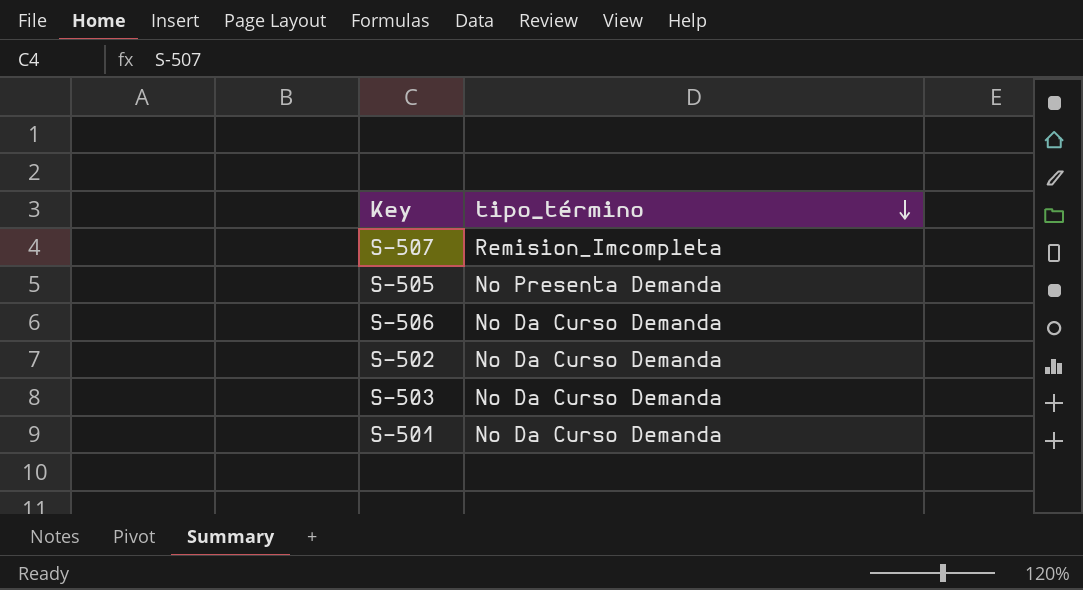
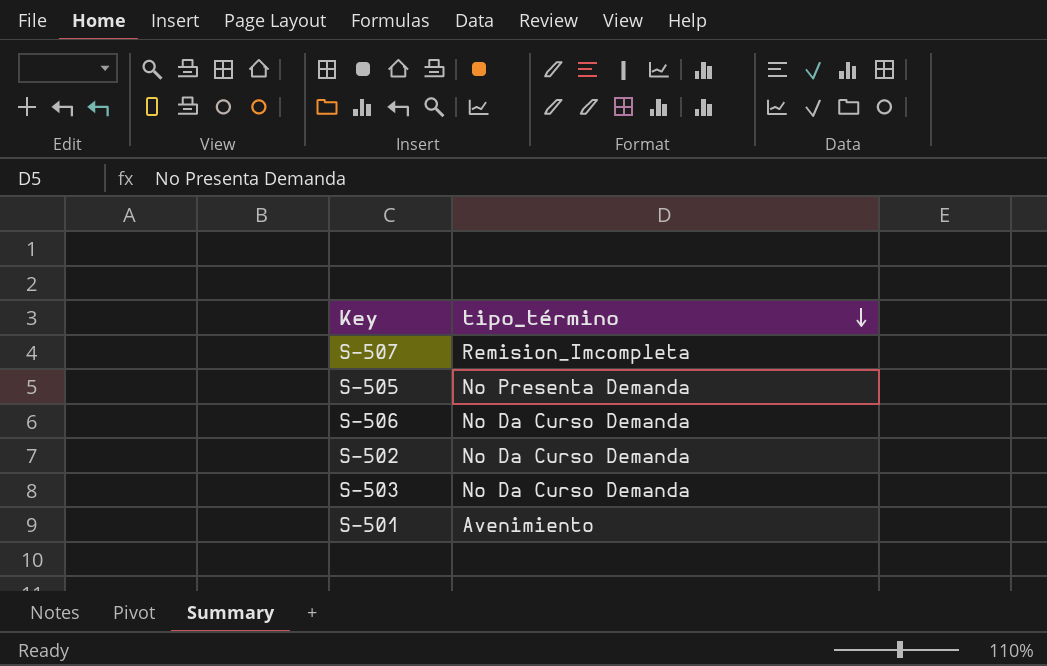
S-501 | tipo_término: No Da Curso Demanda -> Avenimiento

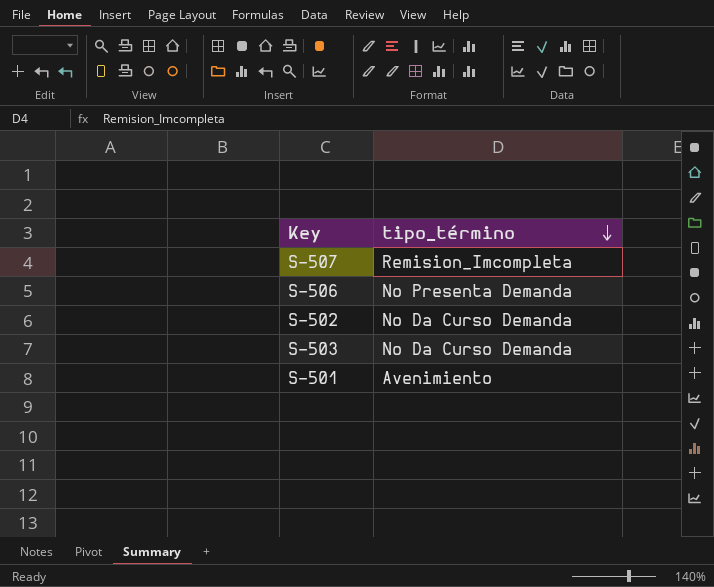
row S-505: No Presenta Demanda -> none
S-506 | tipo_término: No Da Curso Demanda -> No Presenta Demanda

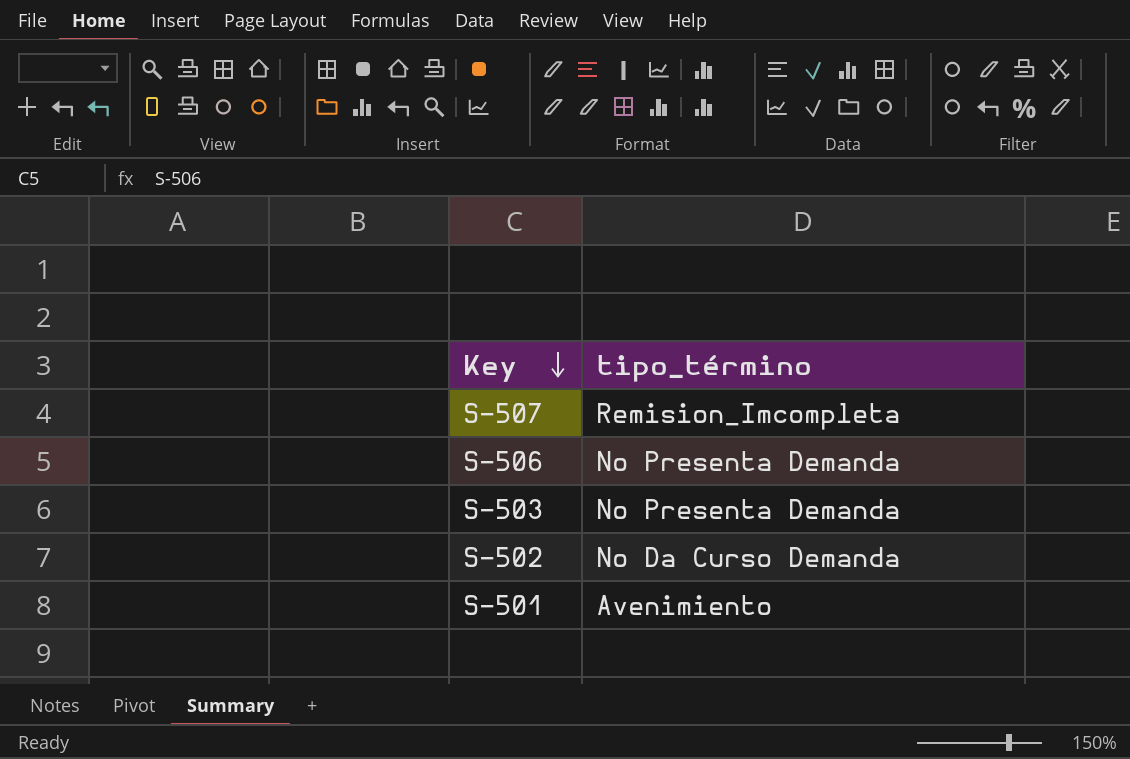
row order: tipo_término descending -> Key descending
S-503 | tipo_término: No Da Curso Demanda -> No Presenta Demanda

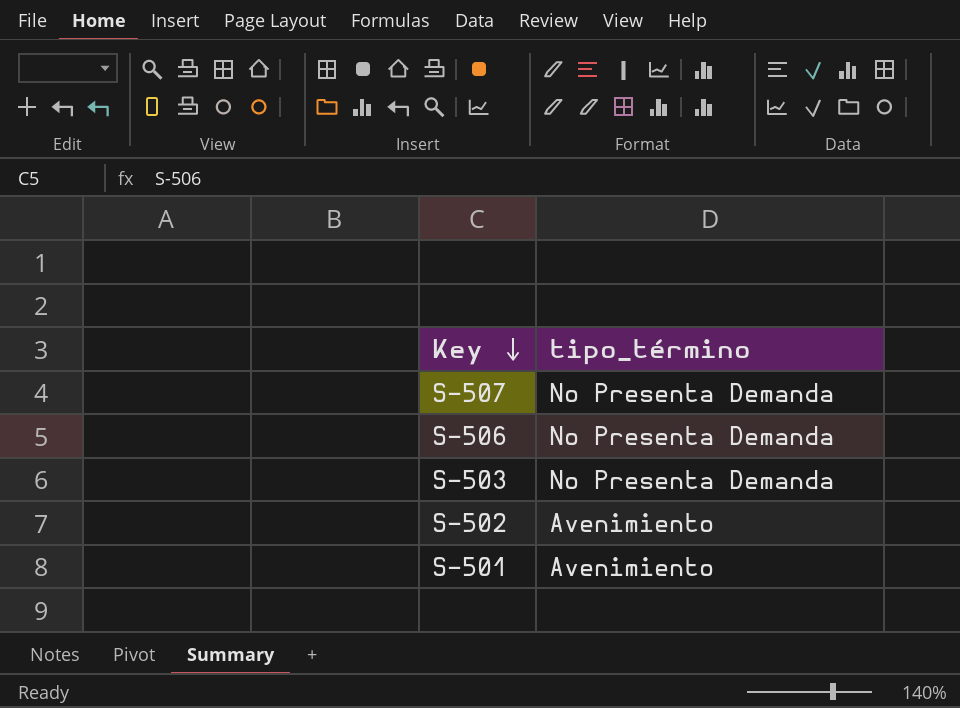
S-507 | tipo_término: Remision_Imcompleta -> No Presenta Demanda
S-502 | tipo_término: No Da Curso Demanda -> Avenimiento

